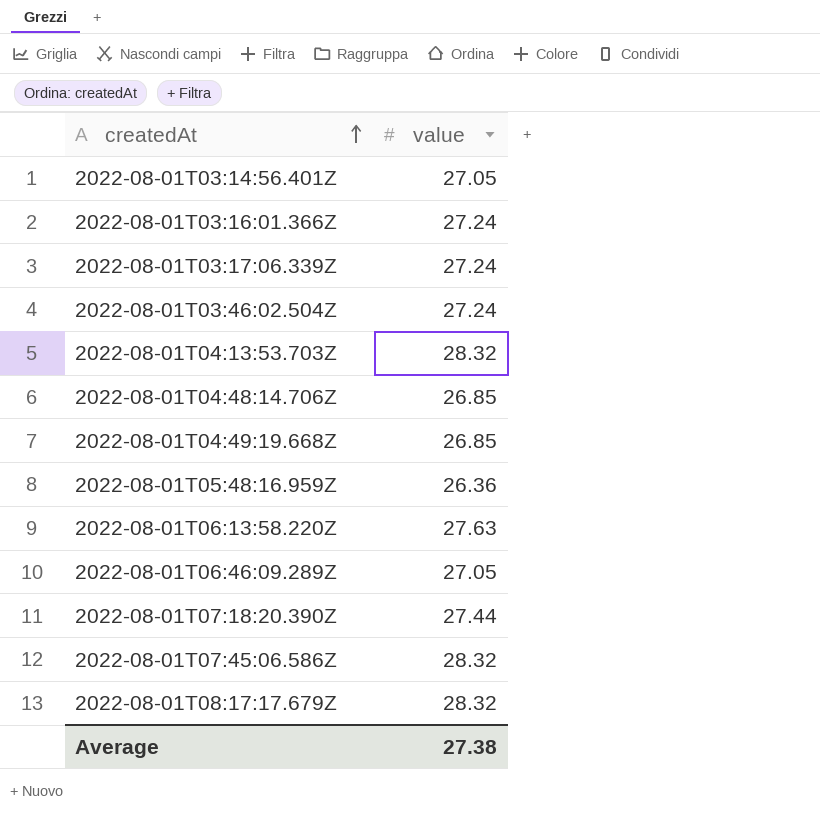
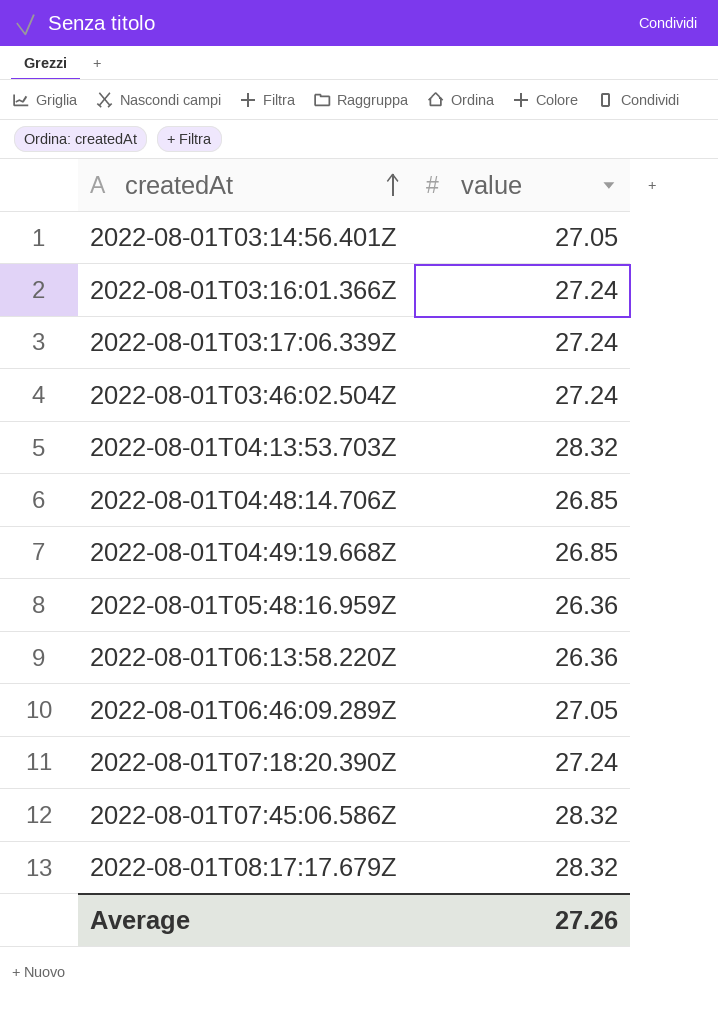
2022-08-01T06:13:58.220Z | value: 27.63 -> 26.36
2022-08-01T07:18:20.390Z | value: 27.44 -> 27.24
Average | value: 27.38 -> 27.26

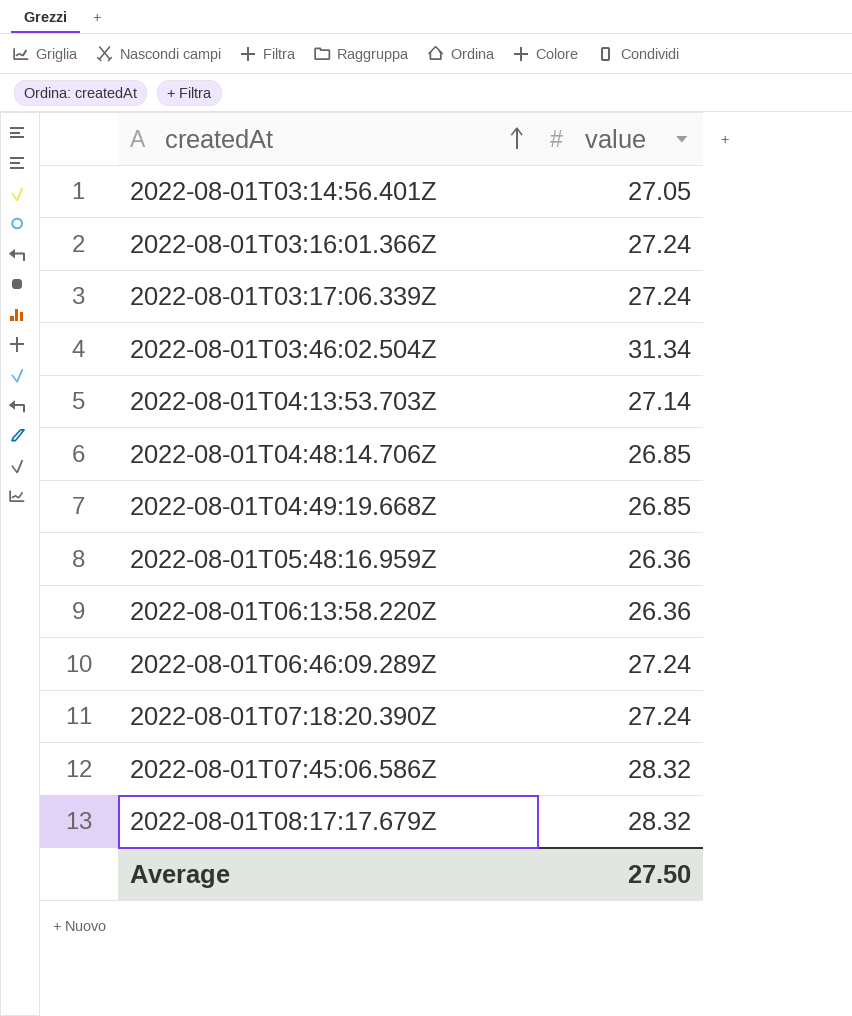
2022-08-01T03:46:02.504Z | value: 27.24 -> 31.34
2022-08-01T04:13:53.703Z | value: 28.32 -> 27.14
2022-08-01T06:46:09.289Z | value: 27.05 -> 27.24
Average | value: 27.26 -> 27.50

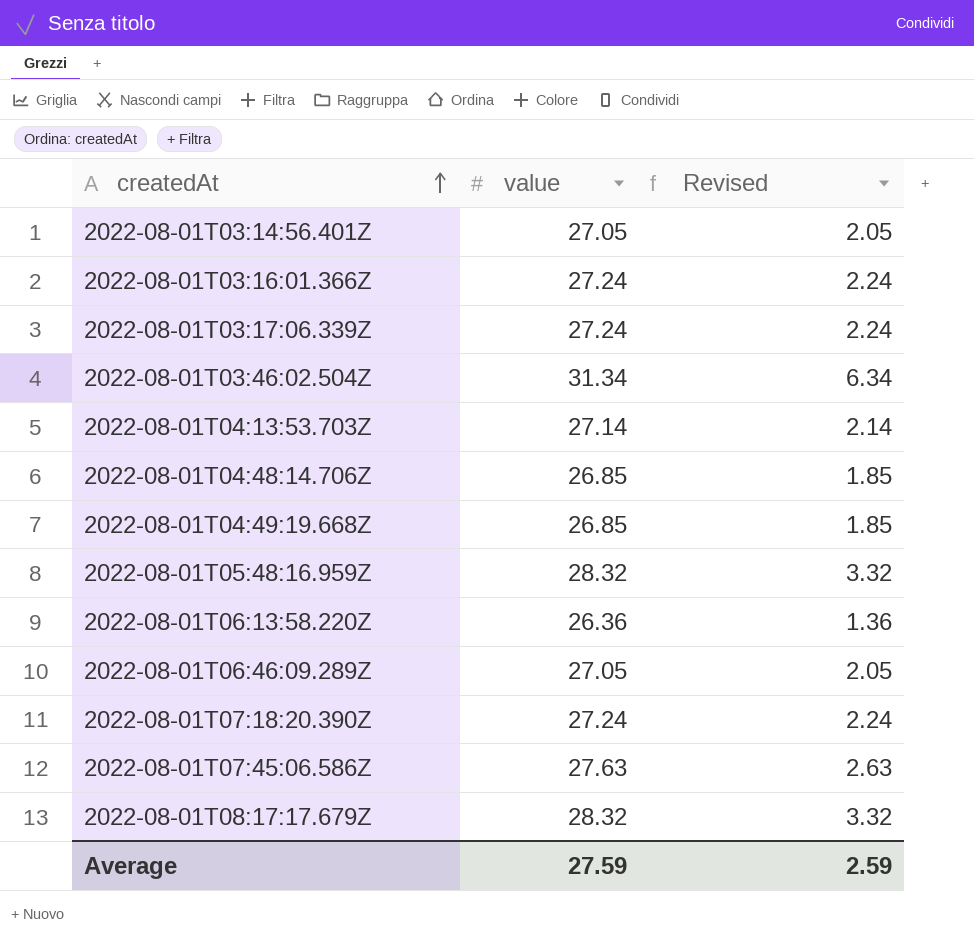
column Revised | formula: none -> [value] - 25
2022-08-01T05:48:16.959Z | value: 26.36 -> 28.32
2022-08-01T06:46:09.289Z | value: 27.24 -> 27.05
2022-08-01T07:45:06.586Z | value: 28.32 -> 27.63
Average | value: 27.50 -> 27.59

